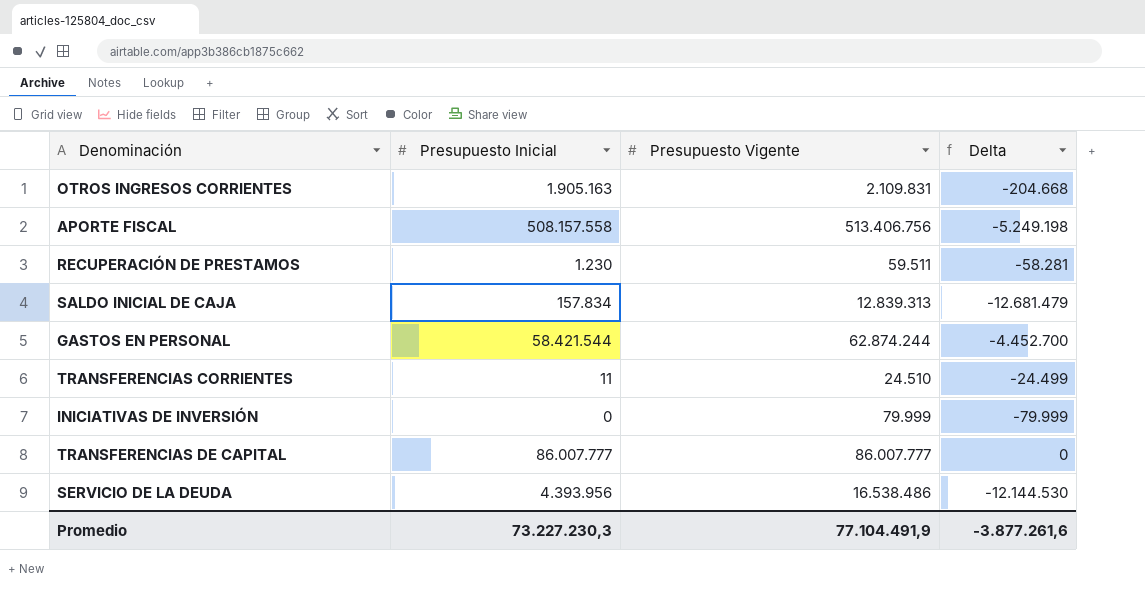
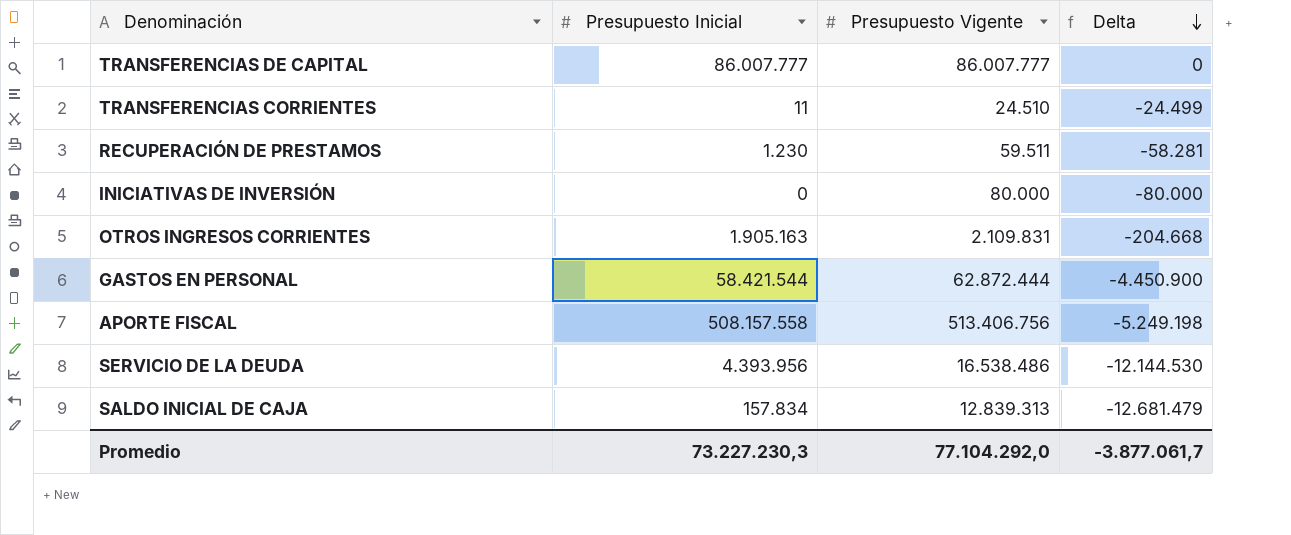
row order: none -> Delta descending
INICIATIVAS DE INVERSIÓN | Presupuesto Vigente: 79.999 -> 80.000
INICIATIVAS DE INVERSIÓN | Delta: -79.999 -> -80.000
GASTOS EN PERSONAL | Presupuesto Vigente: 62.874.244 -> 62.872.444
GASTOS EN PERSONAL | Delta: -4.452.700 -> -4.450.900
Promedio | Presupuesto Vigente: 77.104.491,9 -> 77.104.292,0
Promedio | Delta: -3.877.261,6 -> -3.877.061,7

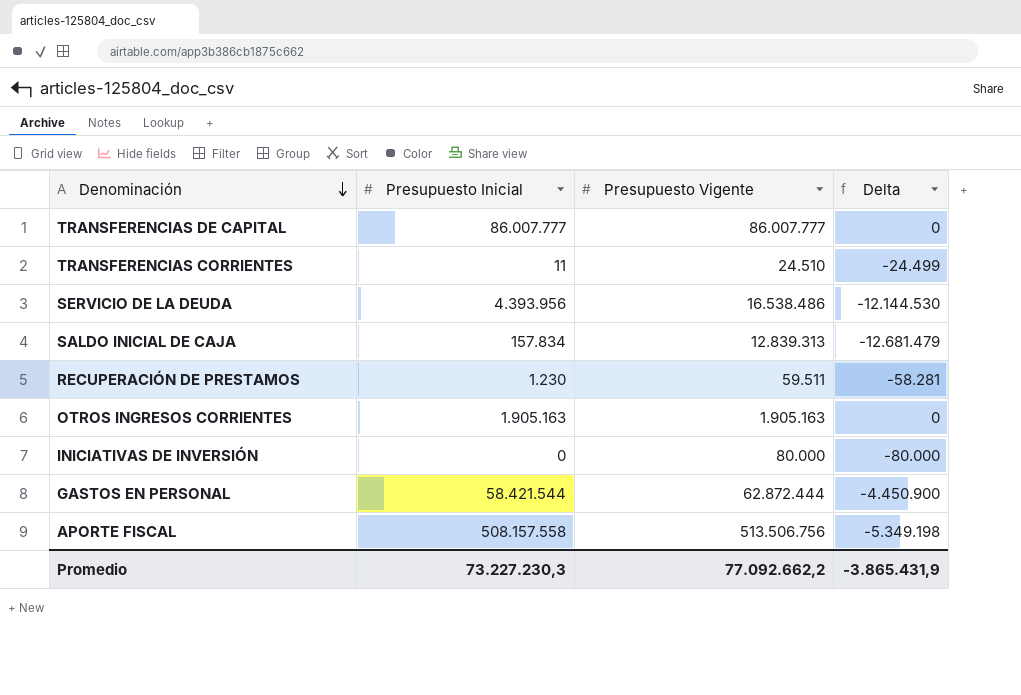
row order: Delta descending -> Denominación descending
OTROS INGRESOS CORRIENTES | Presupuesto Vigente: 2.109.831 -> 1.905.163
OTROS INGRESOS CORRIENTES | Delta: -204.668 -> 0
APORTE FISCAL | Presupuesto Vigente: 513.406.756 -> 513.506.756
APORTE FISCAL | Delta: -5.249.198 -> -5.349.198
Promedio | Presupuesto Vigente: 77.104.292,0 -> 77.092.662,2
Promedio | Delta: -3.877.061,7 -> -3.865.431,9

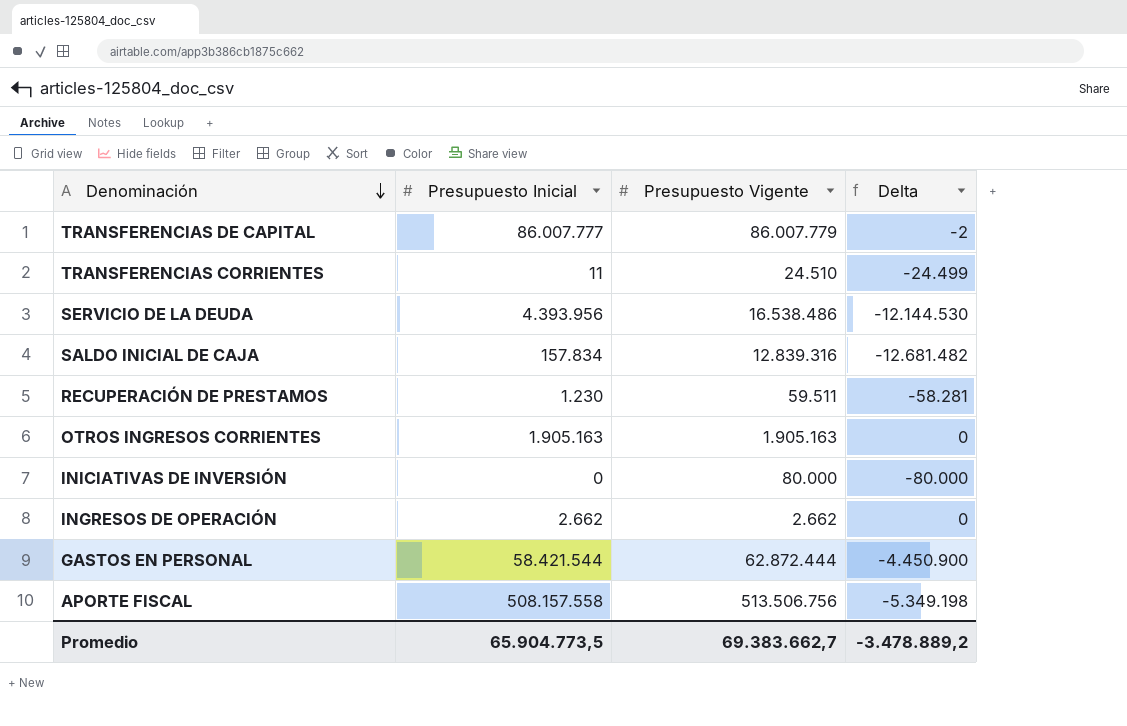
TRANSFERENCIAS DE CAPITAL | Presupuesto Vigente: 86.007.777 -> 86.007.779
TRANSFERENCIAS DE CAPITAL | Delta: 0 -> -2
SALDO INICIAL DE CAJA | Presupuesto Vigente: 12.839.313 -> 12.839.316
SALDO INICIAL DE CAJA | Delta: -12.681.479 -> -12.681.482
row INGRESOS DE OPERACIÓN: none -> 2.662 | 2.662 | 0
Promedio | Presupuesto Inicial: 73.227.230,3 -> 65.904.773,5
Promedio | Presupuesto Vigente: 77.092.662,2 -> 69.383.662,7
Promedio | Delta: -3.865.431,9 -> -3.478.889,2

